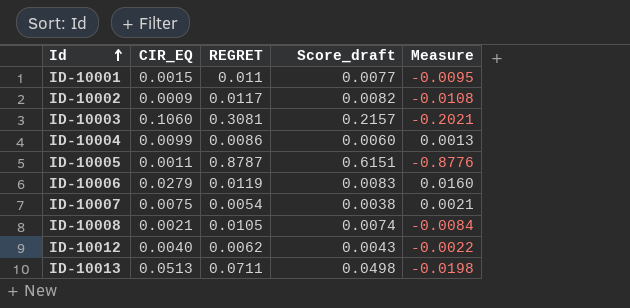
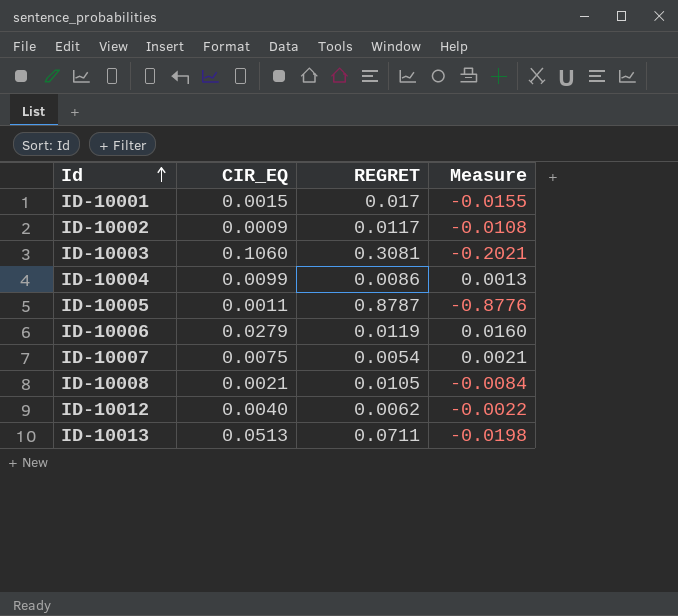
column Score_draft | formula: [REGRET] * 0.7 -> none
ID-10001 | REGRET: 0.011 -> 0.017
ID-10001 | Measure: -0.0095 -> -0.0155

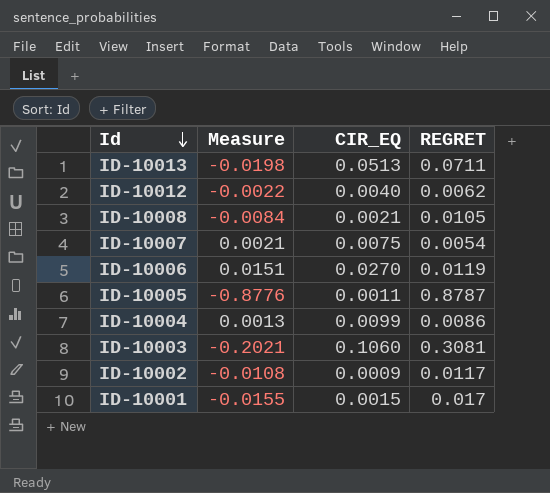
row order: Id ascending -> Id descending
column Measure | position: 4 -> 2
ID-10006 | Measure: 0.0160 -> 0.0151
ID-10006 | CIR_EQ: 0.0279 -> 0.0270

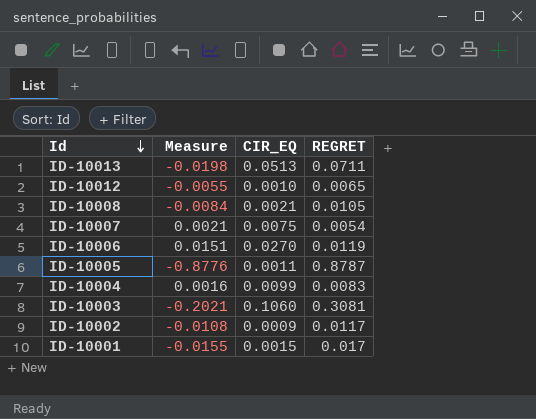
ID-10012 | Measure: -0.0022 -> -0.0055
ID-10012 | CIR_EQ: 0.0040 -> 0.0010
ID-10012 | REGRET: 0.0062 -> 0.0065
ID-10004 | Measure: 0.0013 -> 0.0016
ID-10004 | REGRET: 0.0086 -> 0.0083

